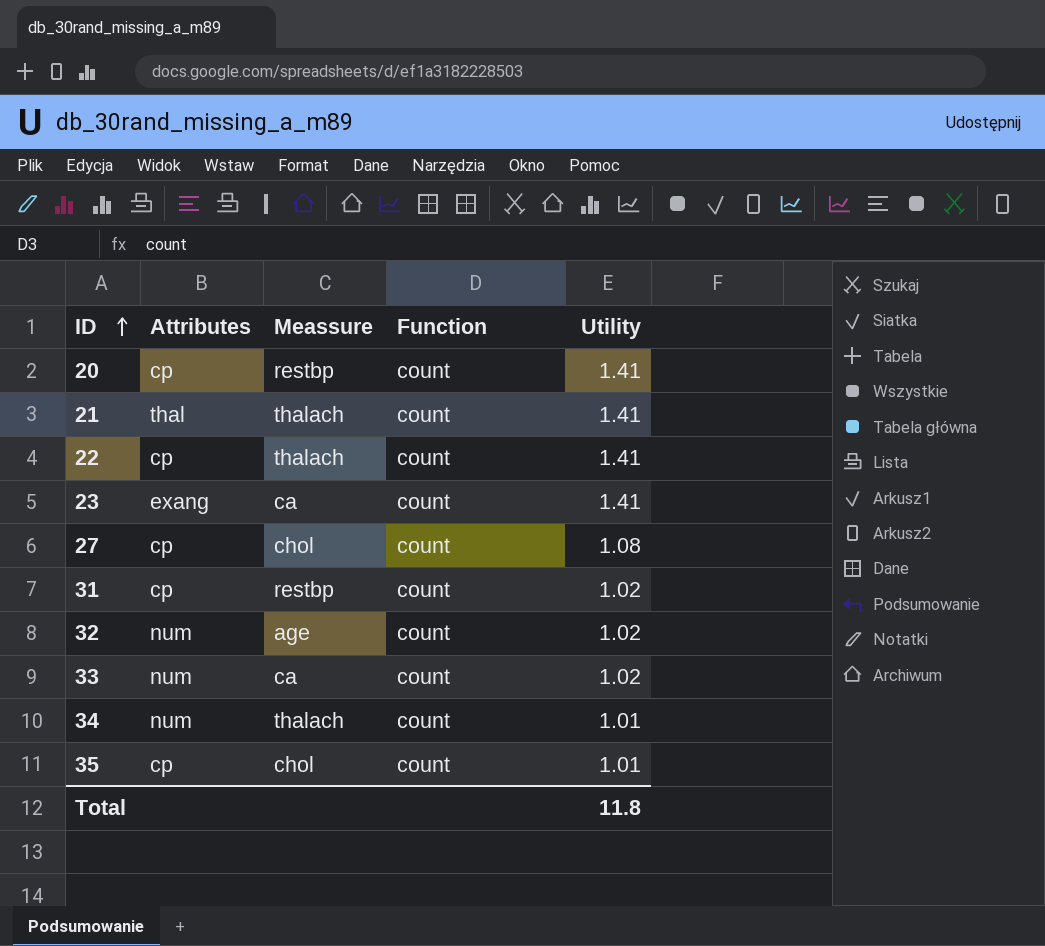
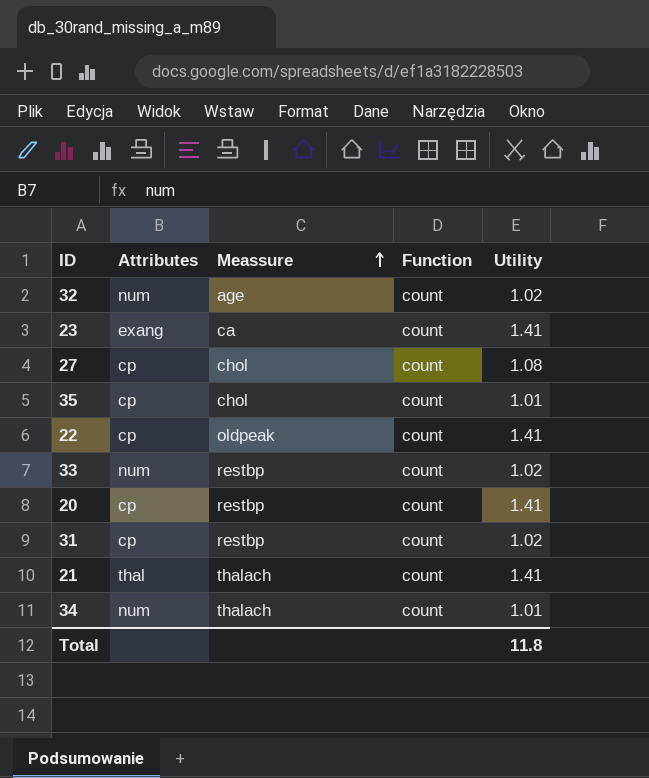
row order: ID ascending -> Meassure ascending
22 | Meassure: thalach -> oldpeak
33 | Meassure: ca -> restbp

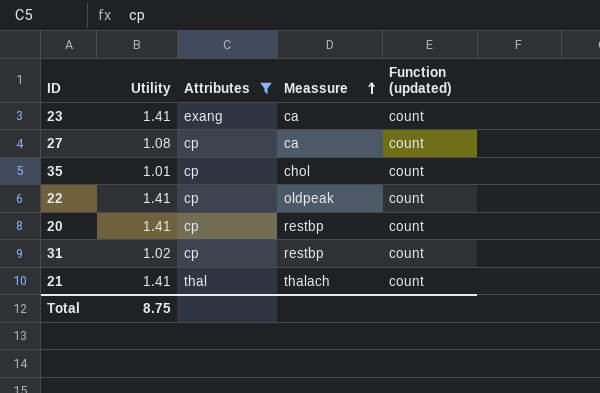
filter: none -> Attributes != num
column Utility | position: 5 -> 2
column name: Function -> Function (updated)
27 | Meassure: chol -> ca
Total | Utility: 11.8 -> 8.75

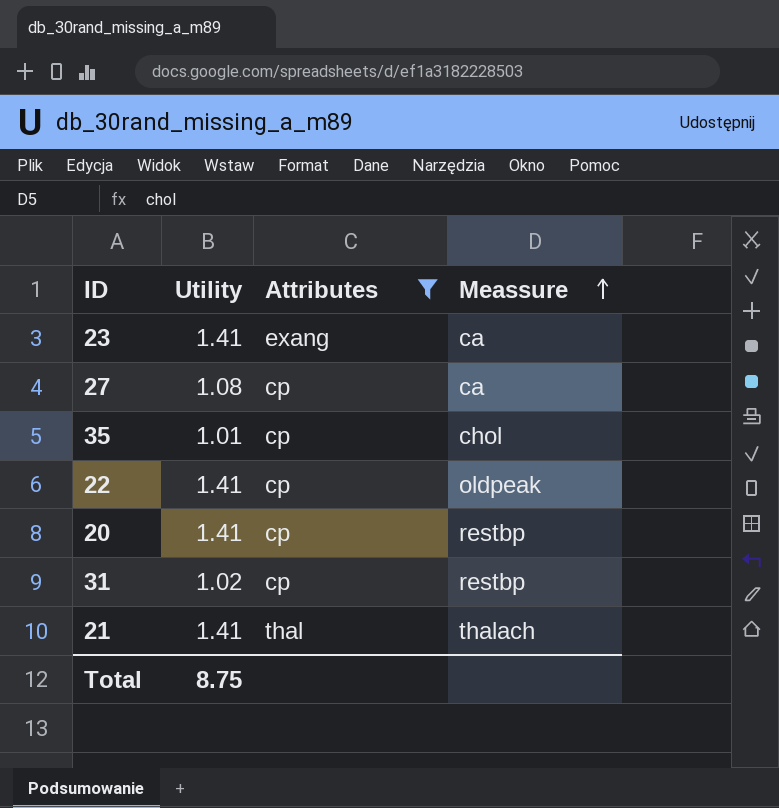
column Function (updated) | position: 5 -> none

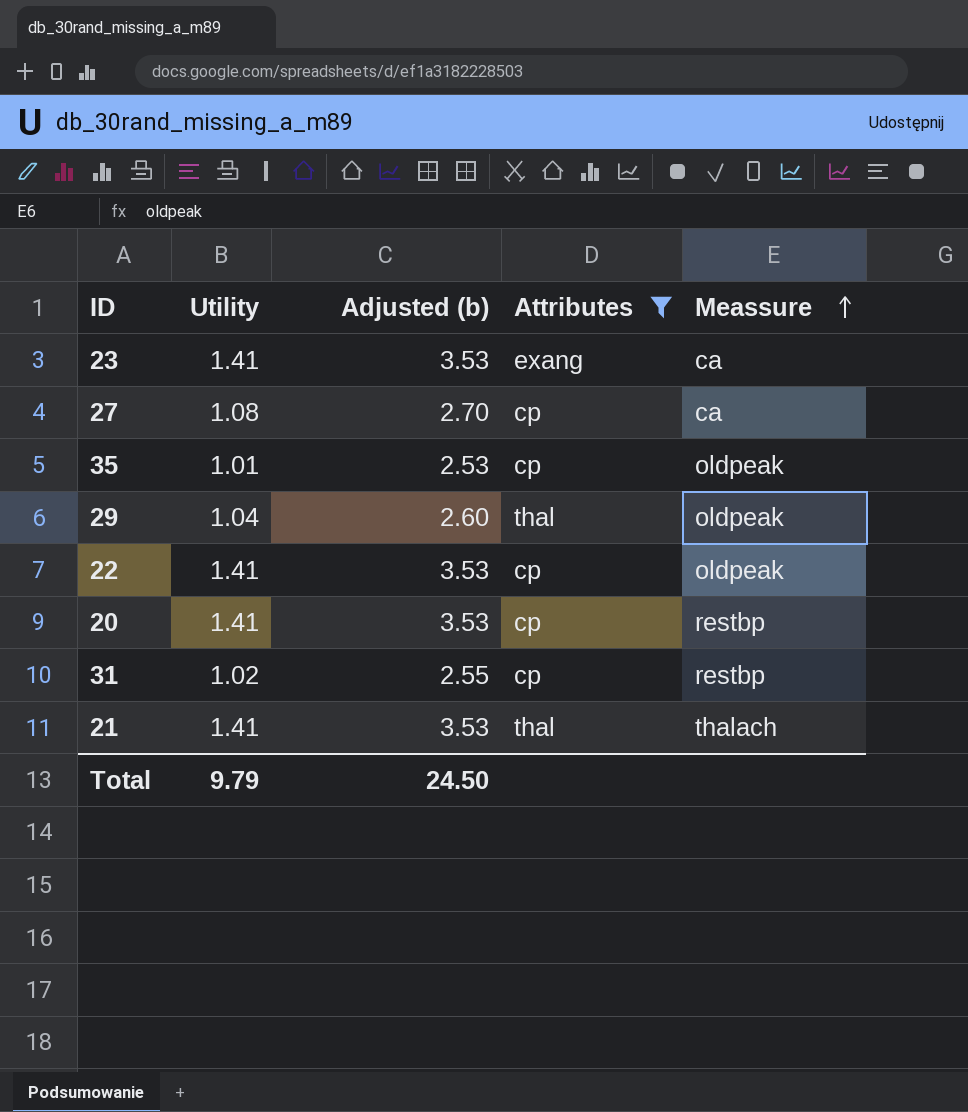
column Adjusted (b) | formula: none -> [Utility] * 2.5
35 | Meassure: chol -> oldpeak
row 29: none -> 1.04 | 2.60 | thal | oldpeak
Total | Utility: 8.75 -> 9.79

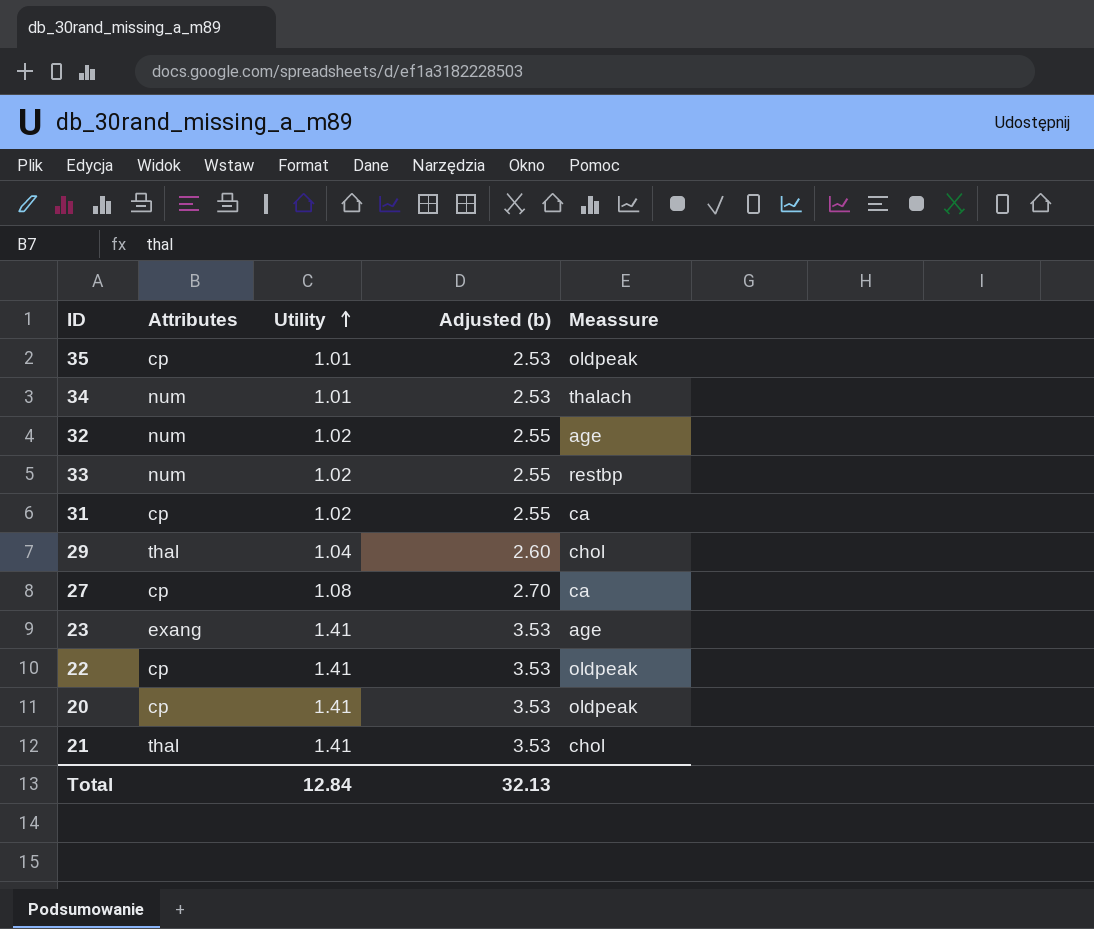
filter: Attributes != num -> none
row order: Meassure ascending -> Utility ascending
column Attributes | position: 4 -> 2
31 | Meassure: restbp -> ca
29 | Meassure: oldpeak -> chol
23 | Meassure: ca -> age
20 | Meassure: restbp -> oldpeak
21 | Meassure: thalach -> chol
Total | Utility: 9.79 -> 12.84
Total | Adjusted (b): 24.50 -> 32.13

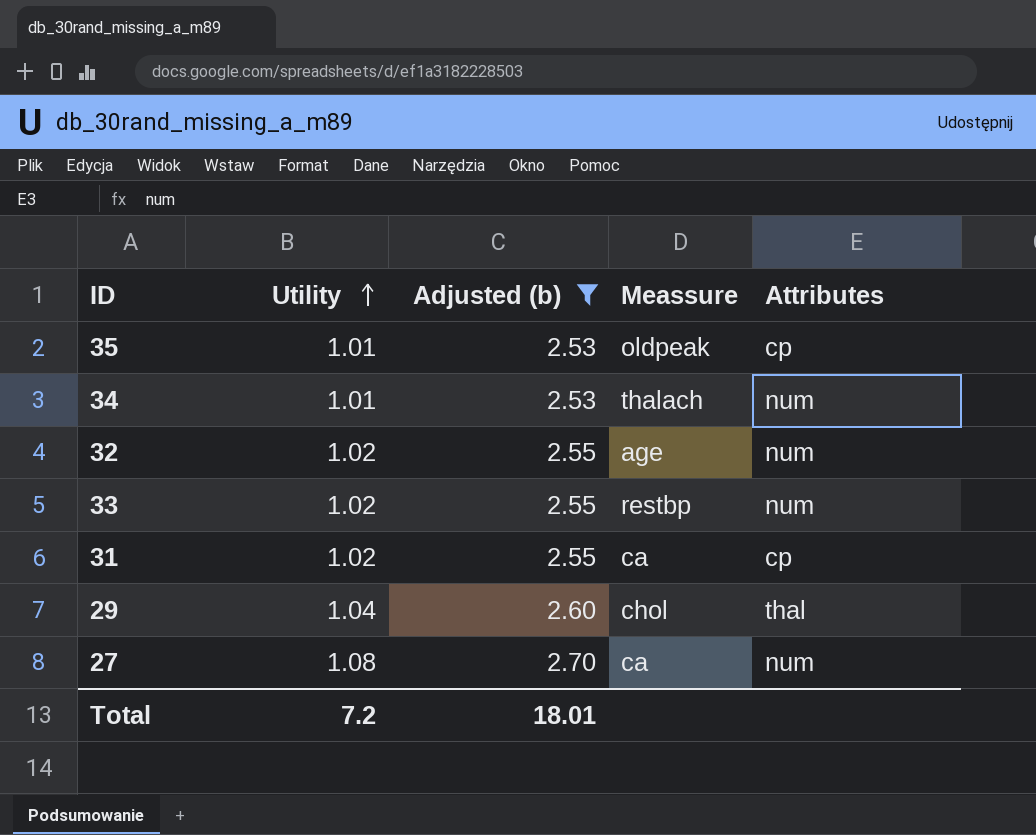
filter: none -> Adjusted (b) != 3.53
column Attributes | position: 2 -> 5
27 | Attributes: cp -> num
Total | Utility: 12.84 -> 7.2
Total | Adjusted (b): 32.13 -> 18.01

